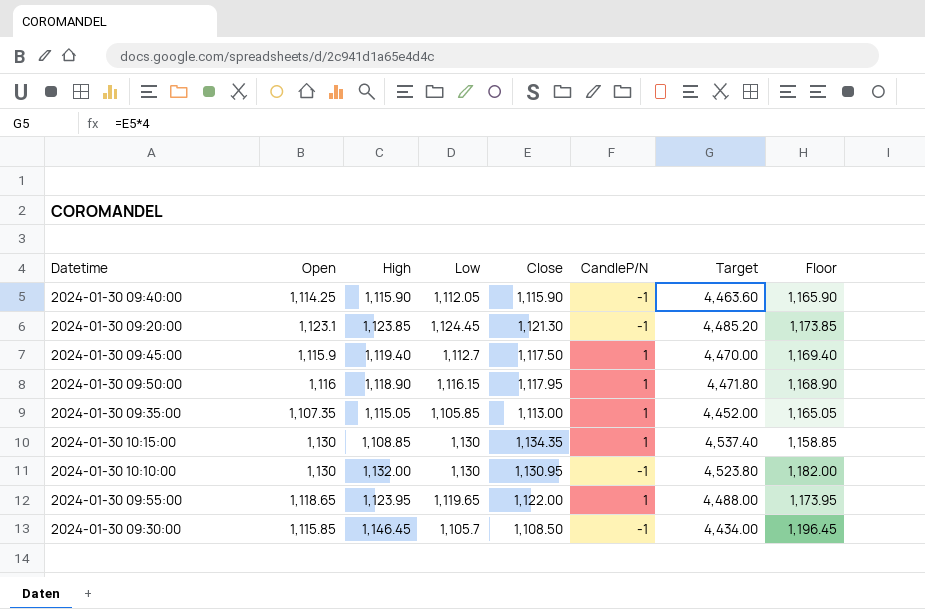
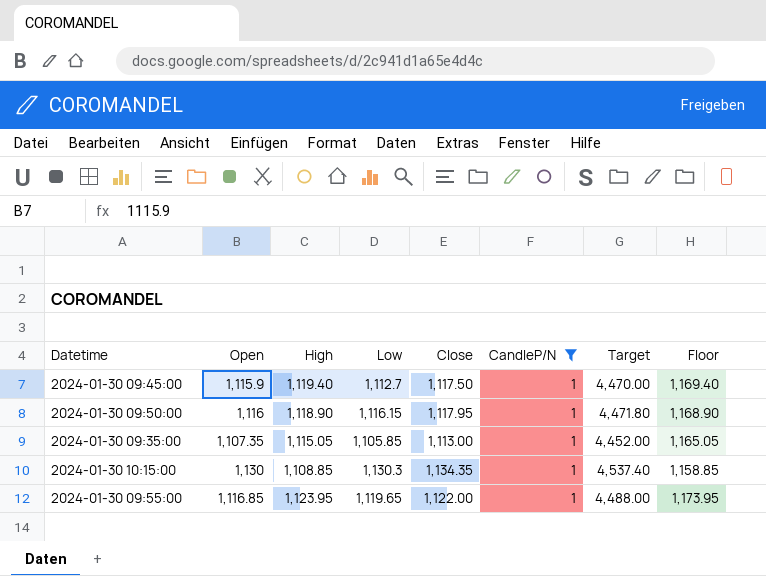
filter: none -> CandleP/N = 1
2024-01-30 10:15:00 | Low: 1,130 -> 1,130.3
2024-01-30 09:55:00 | Open: 1,118.65 -> 1,116.85

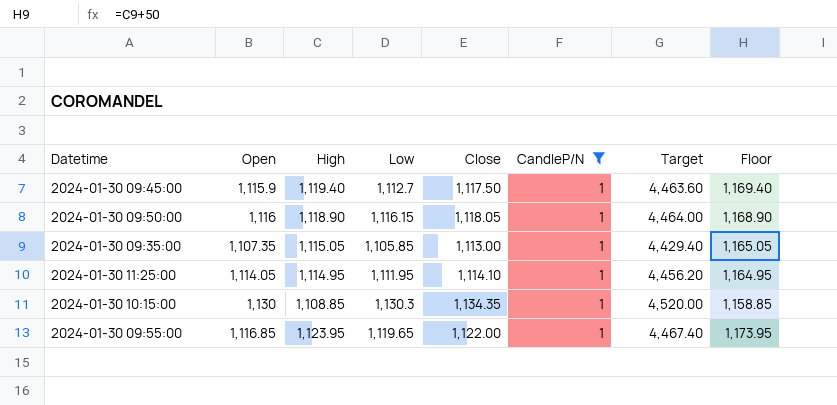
column Target | formula: [Close] * 4 -> [Open] * 4
2024-01-30 09:50:00 | Close: 1,117.95 -> 1,118.05
row 2024-01-30 11:25:00: none -> 1,114.05 | 1,114.95 | 1,111.95 | 1,114.10 | 1 | 4,456.20 | 1,164.95

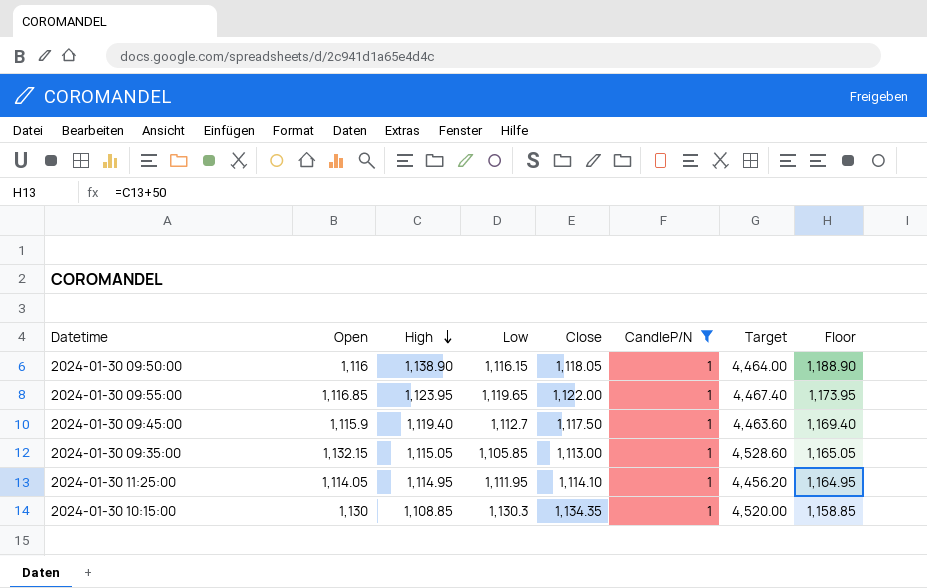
row order: none -> High descending
2024-01-30 09:50:00 | High: 1,118.90 -> 1,138.90
2024-01-30 09:50:00 | Floor: 1,168.90 -> 1,188.90
2024-01-30 09:35:00 | Open: 1,107.35 -> 1,132.15
2024-01-30 09:35:00 | Target: 4,429.40 -> 4,528.60

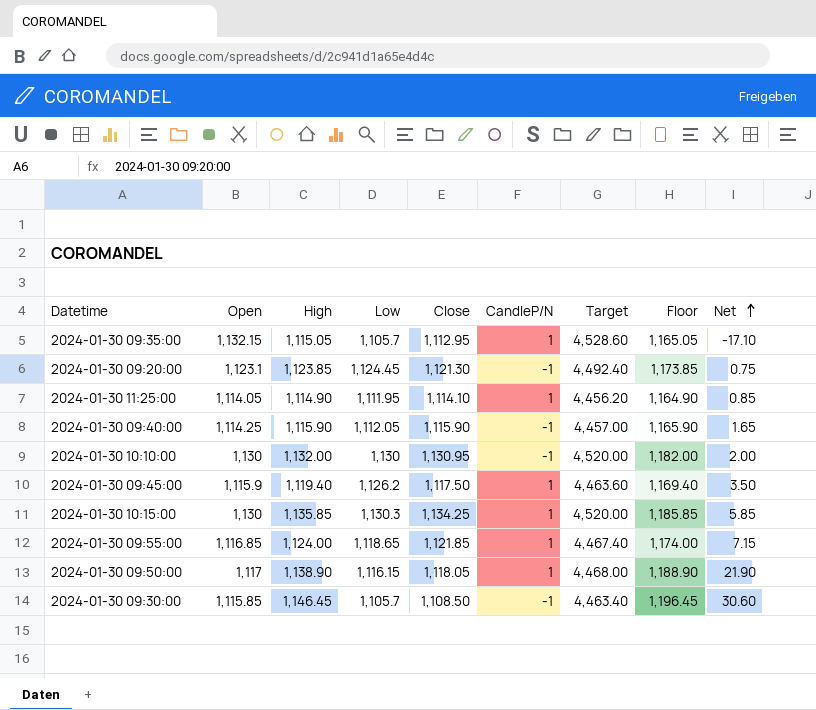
filter: CandleP/N = 1 -> none
row order: High descending -> Net ascending
column Net | formula: none -> [High] - [Open]
2024-01-30 09:35:00 | Low: 1,105.85 -> 1,105.7
2024-01-30 09:35:00 | Close: 1,113.00 -> 1,112.95
2024-01-30 11:25:00 | High: 1,114.95 -> 1,114.90
2024-01-30 11:25:00 | Floor: 1,164.95 -> 1,164.90
2024-01-30 09:45:00 | Low: 1,112.7 -> 1,126.2
2024-01-30 10:15:00 | High: 1,108.85 -> 1,135.85
2024-01-30 10:15:00 | Close: 1,134.35 -> 1,134.25
2024-01-30 10:15:00 | Floor: 1,158.85 -> 1,185.85
2024-01-30 09:55:00 | High: 1,123.95 -> 1,124.00
2024-01-30 09:55:00 | Low: 1,119.65 -> 1,118.65
2024-01-30 09:55:00 | Close: 1,122.00 -> 1,121.85
2024-01-30 09:55:00 | Floor: 1,173.95 -> 1,174.00
2024-01-30 09:50:00 | Open: 1,116 -> 1,117
2024-01-30 09:50:00 | Target: 4,464.00 -> 4,468.00

